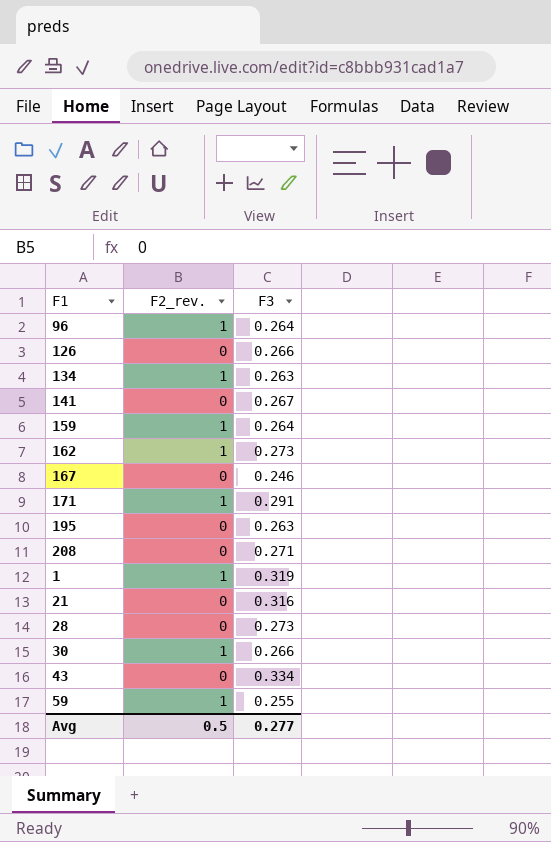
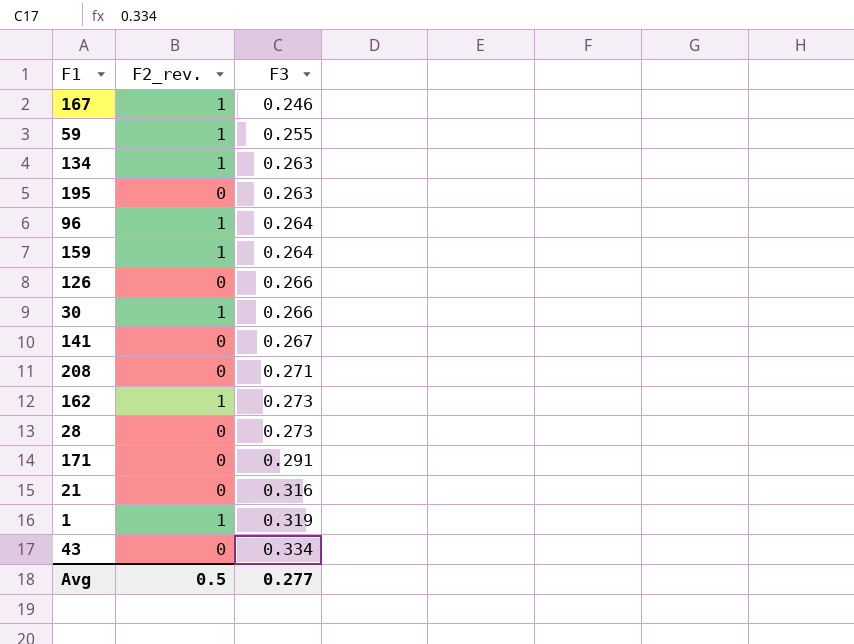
row order: none -> F3 ascending
167 | F2_rev.: 0 -> 1
171 | F2_rev.: 1 -> 0

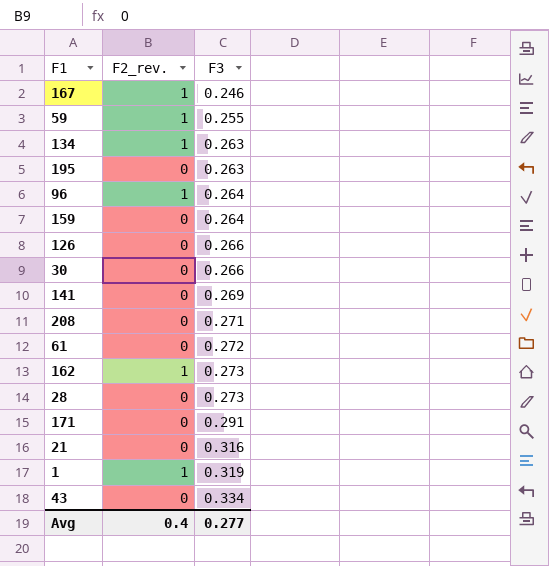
159 | F2_rev.: 1 -> 0
30 | F2_rev.: 1 -> 0
141 | F3: 0.267 -> 0.269
row 61: none -> 0 | 0.272
Avg | F2_rev.: 0.5 -> 0.4

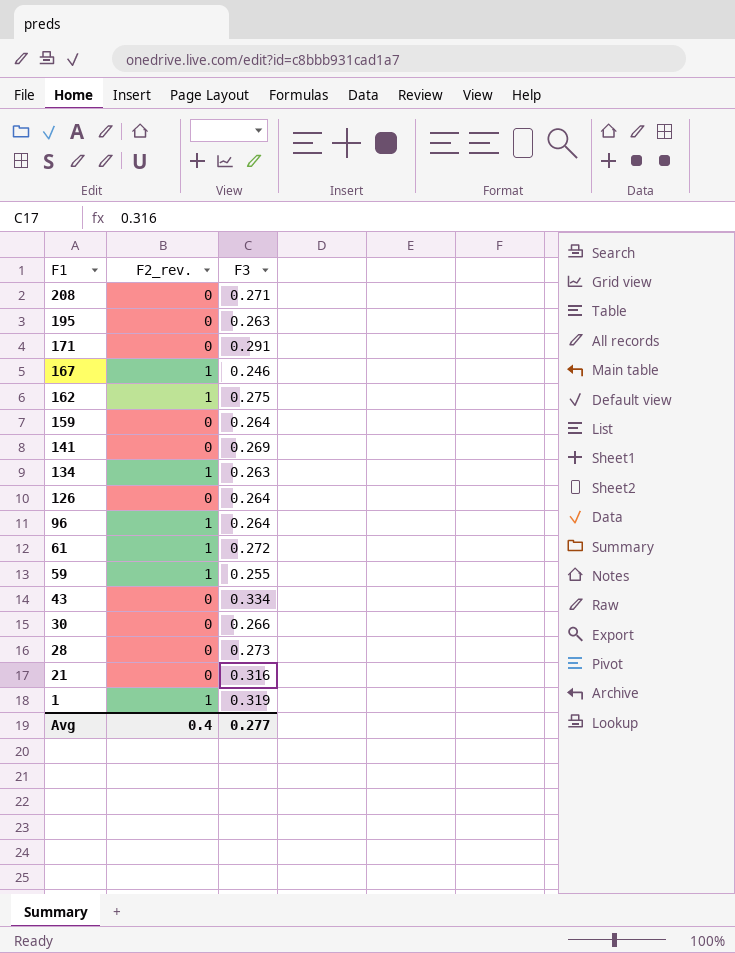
row order: F3 ascending -> F1 descending
162 | F3: 0.273 -> 0.275
126 | F3: 0.266 -> 0.264
61 | F2_rev.: 0 -> 1

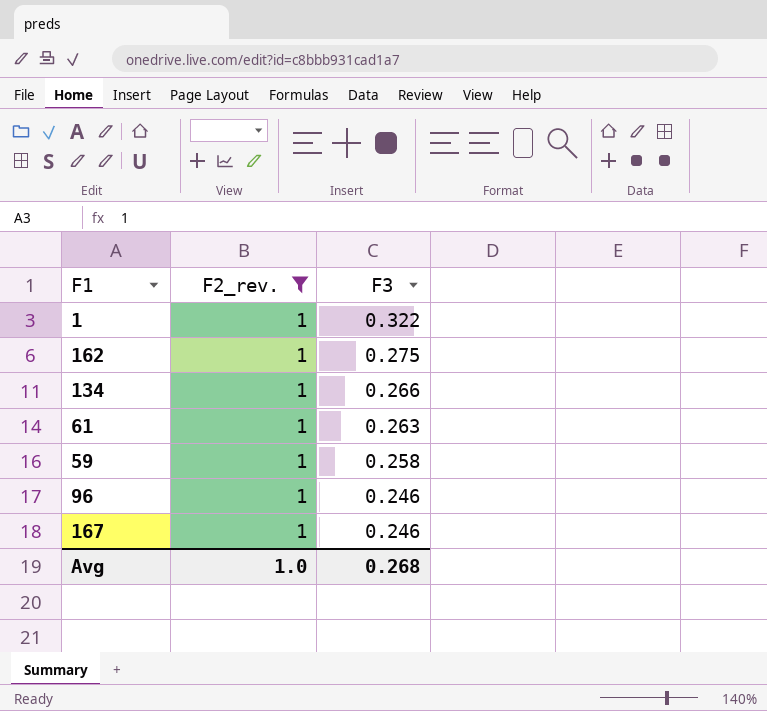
filter: none -> F2_rev. = 1
row order: F1 descending -> F3 descending
1 | F3: 0.319 -> 0.322
134 | F3: 0.263 -> 0.266
61 | F3: 0.272 -> 0.263
59 | F3: 0.255 -> 0.258
96 | F3: 0.264 -> 0.246
Avg | F2_rev.: 0.4 -> 1.0
Avg | F3: 0.277 -> 0.268

